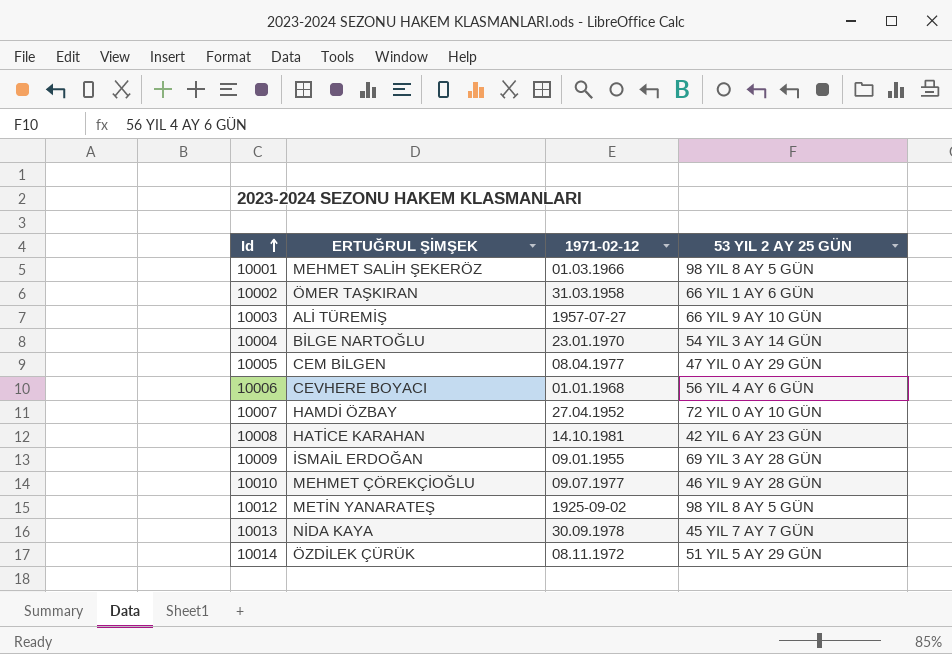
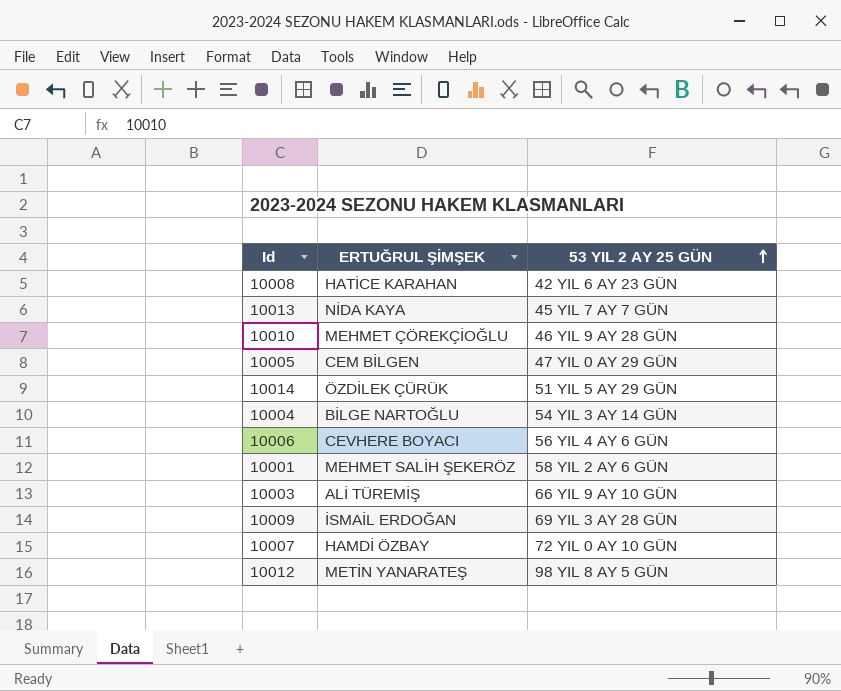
row order: Id ascending -> 53 YIL 2 AY 25 GÜN ascending
column 1971-02-12 | position: 3 -> none
row 10002: ÖMER TAŞKIRAN | 31.03.1958 | 66 YIL 1 AY 6 GÜN -> none
10001 | 53 YIL 2 AY 25 GÜN: 98 YIL 8 AY 5 GÜN -> 58 YIL 2 AY 6 GÜN

